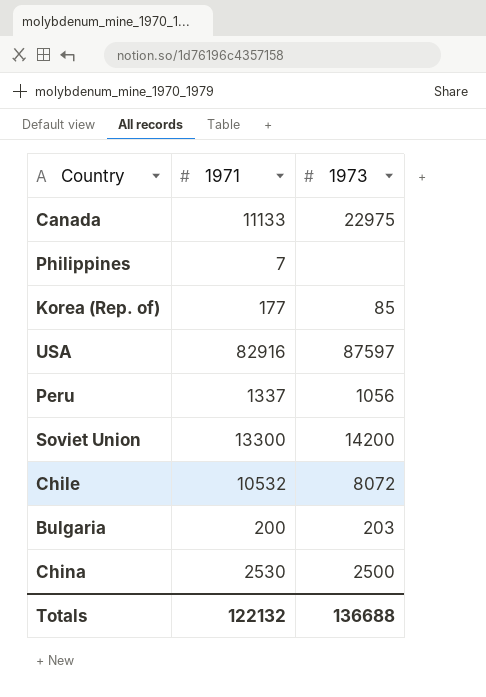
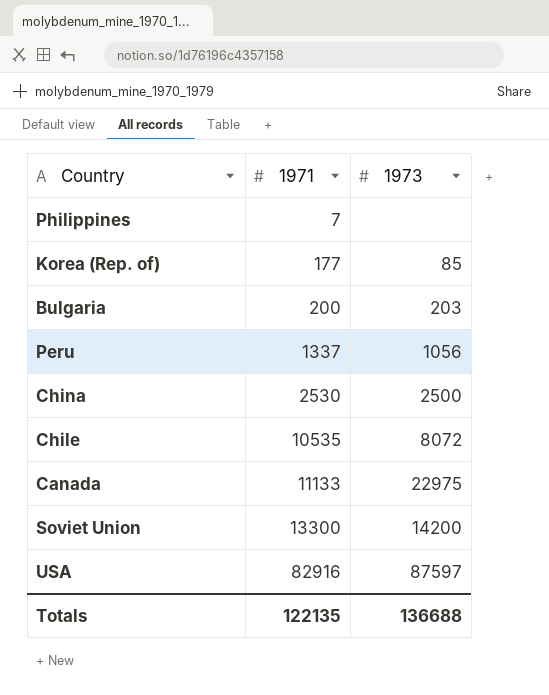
row order: none -> 1971 ascending
Chile | 1971: 10532 -> 10535
Totals | 1971: 122132 -> 122135

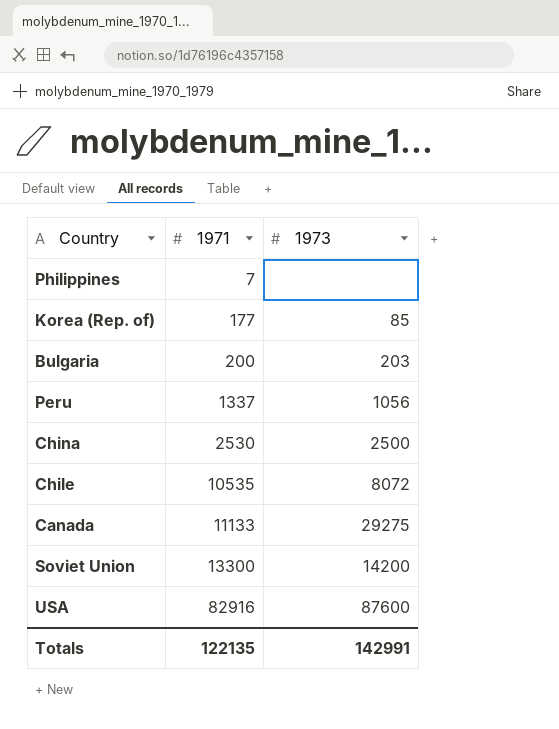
Canada | 1973: 22975 -> 29275
USA | 1973: 87597 -> 87600
Totals | 1973: 136688 -> 142991

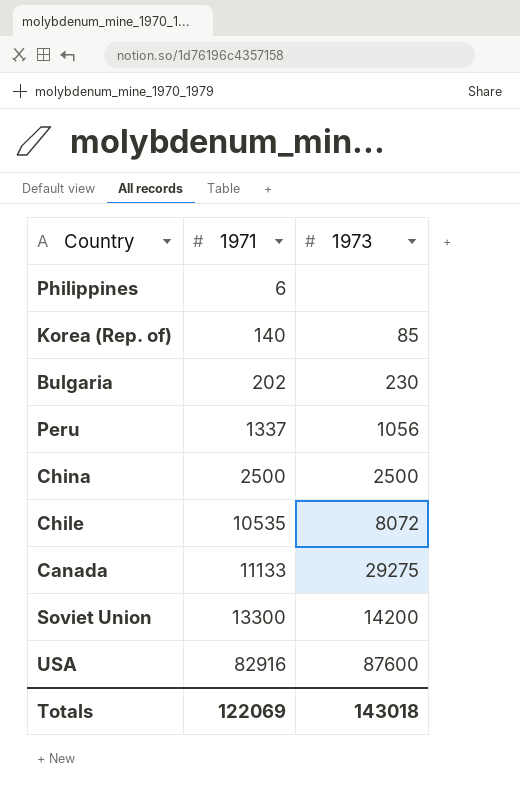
Philippines | 1971: 7 -> 6
Korea (Rep. of) | 1971: 177 -> 140
Bulgaria | 1971: 200 -> 202
Bulgaria | 1973: 203 -> 230
China | 1971: 2530 -> 2500
Totals | 1971: 122135 -> 122069
Totals | 1973: 142991 -> 143018

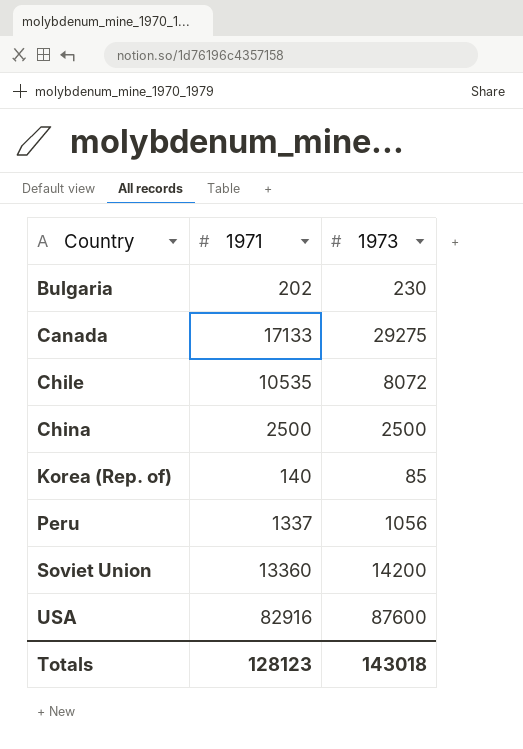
row order: 1971 ascending -> Country ascending
row Philippines: 6 | none -> none
Canada | 1971: 11133 -> 17133
Soviet Union | 1971: 13300 -> 13360
Totals | 1971: 122069 -> 128123

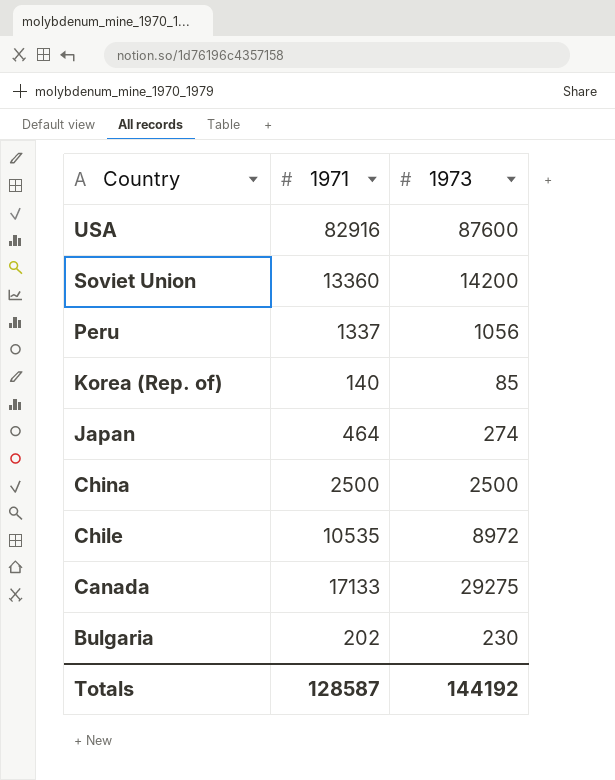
row order: Country ascending -> Country descending
row Japan: none -> 464 | 274
Chile | 1973: 8072 -> 8972
Totals | 1971: 128123 -> 128587
Totals | 1973: 143018 -> 144192

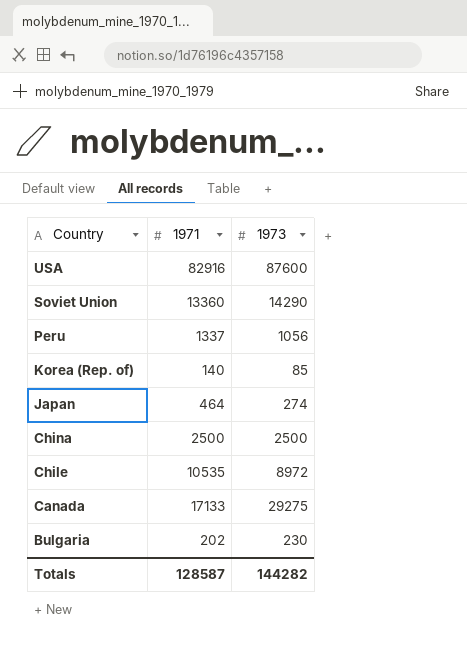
Soviet Union | 1973: 14200 -> 14290
Totals | 1973: 144192 -> 144282

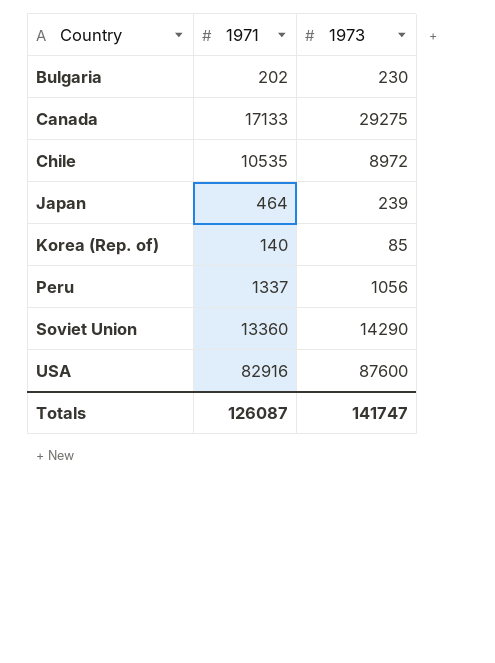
row order: Country descending -> Country ascending
row China: 2500 | 2500 -> none
Japan | 1973: 274 -> 239
Totals | 1971: 128587 -> 126087
Totals | 1973: 144282 -> 141747

